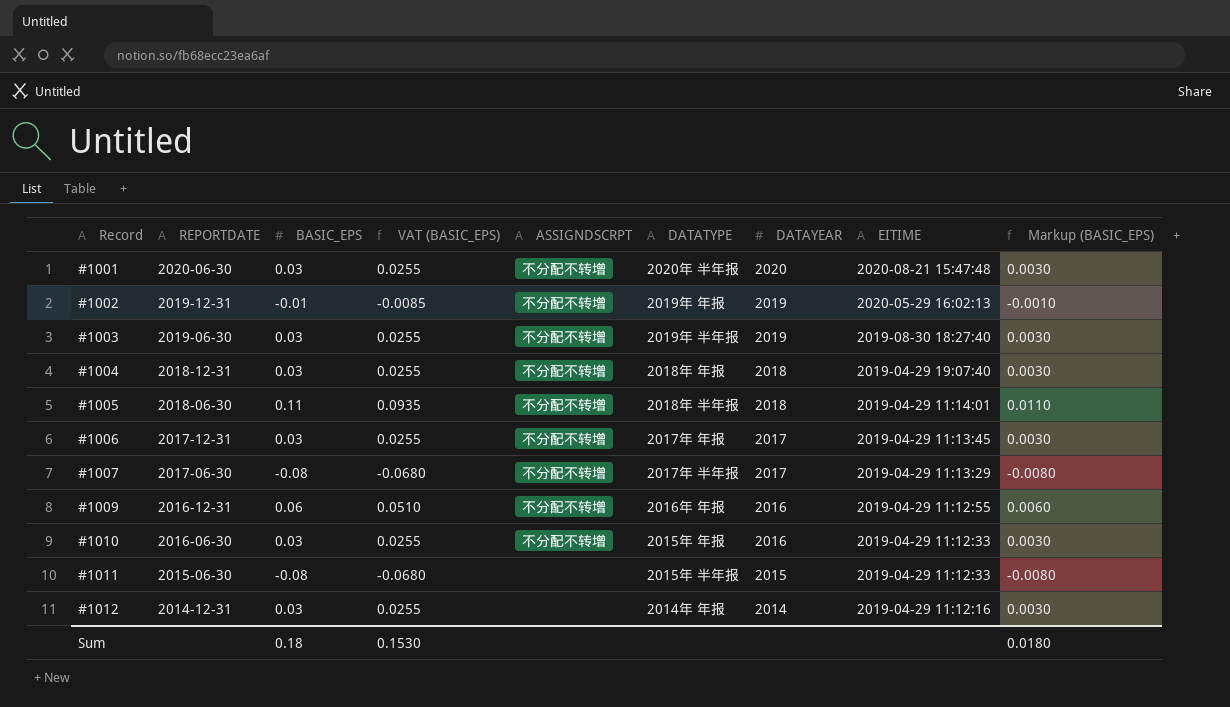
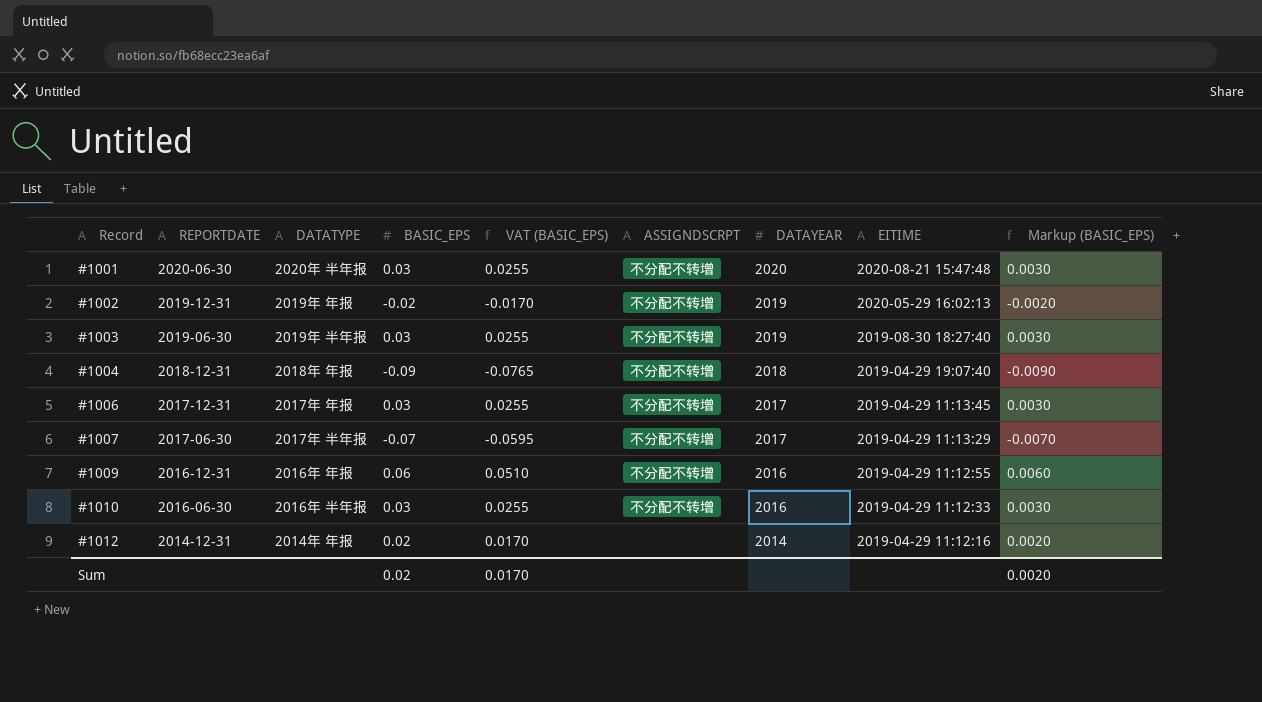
column DATATYPE | position: 6 -> 3
row #1005: 2018-06-30 | 0.11 | 0.0935 | 不分配不转增 | 2018年 半年报 | 2018 | 2019-04-29 11:14:01 | 0.0110 -> none
row #1011: 2015-06-30 | -0.08 | -0.0680 | none | 2015年 半年报 | 2015 | 2019-04-29 11:12:33 | -0.0080 -> none
#1002 | BASIC_EPS: -0.01 -> -0.02
#1002 | VAT (BASIC_EPS): -0.0085 -> -0.0170
#1002 | Markup (BASIC_EPS): -0.0010 -> -0.0020
#1004 | BASIC_EPS: 0.03 -> -0.09
#1004 | VAT (BASIC_EPS): 0.0255 -> -0.0765
#1004 | Markup (BASIC_EPS): 0.0030 -> -0.0090
#1007 | BASIC_EPS: -0.08 -> -0.07
#1007 | VAT (BASIC_EPS): -0.0680 -> -0.0595
#1007 | Markup (BASIC_EPS): -0.0080 -> -0.0070
#1010 | DATATYPE: 2015年 年报 -> 2016年 半年报
#1012 | BASIC_EPS: 0.03 -> 0.02
#1012 | VAT (BASIC_EPS): 0.0255 -> 0.0170
#1012 | Markup (BASIC_EPS): 0.0030 -> 0.0020
Sum | BASIC_EPS: 0.18 -> 0.02
Sum | VAT (BASIC_EPS): 0.1530 -> 0.0170
Sum | Markup (BASIC_EPS): 0.0180 -> 0.0020

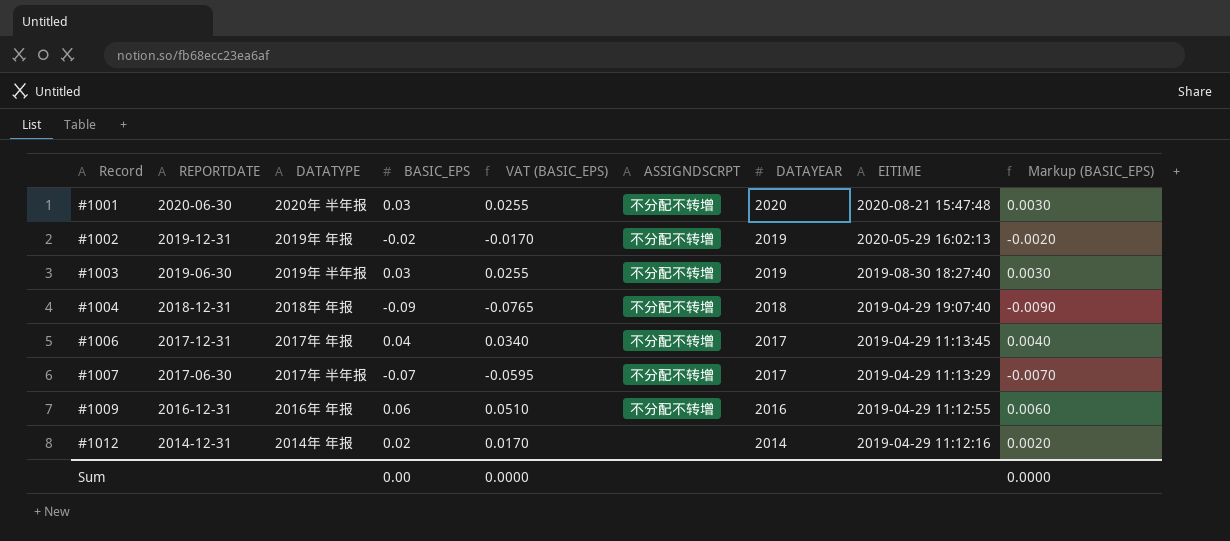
row #1010: 2016-06-30 | 2016年 半年报 | 0.03 | 0.0255 | 不分配不转增 | 2016 | 2019-04-29 11:12:33 | 0.0030 -> none
#1006 | BASIC_EPS: 0.03 -> 0.04
#1006 | VAT (BASIC_EPS): 0.0255 -> 0.0340
#1006 | Markup (BASIC_EPS): 0.0030 -> 0.0040
Sum | BASIC_EPS: 0.02 -> 0.00
Sum | VAT (BASIC_EPS): 0.0170 -> 0.0000
Sum | Markup (BASIC_EPS): 0.0020 -> 0.0000

